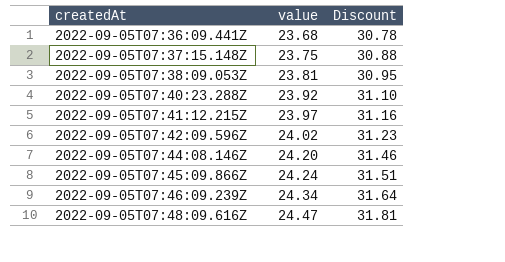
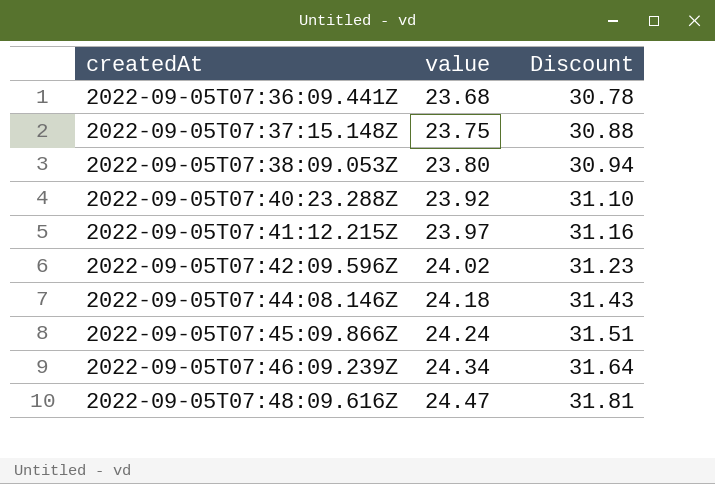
2022-09-05T07:38:09.053Z | value: 23.81 -> 23.80
2022-09-05T07:38:09.053Z | Discount: 30.95 -> 30.94
2022-09-05T07:44:08.146Z | value: 24.20 -> 24.18
2022-09-05T07:44:08.146Z | Discount: 31.46 -> 31.43

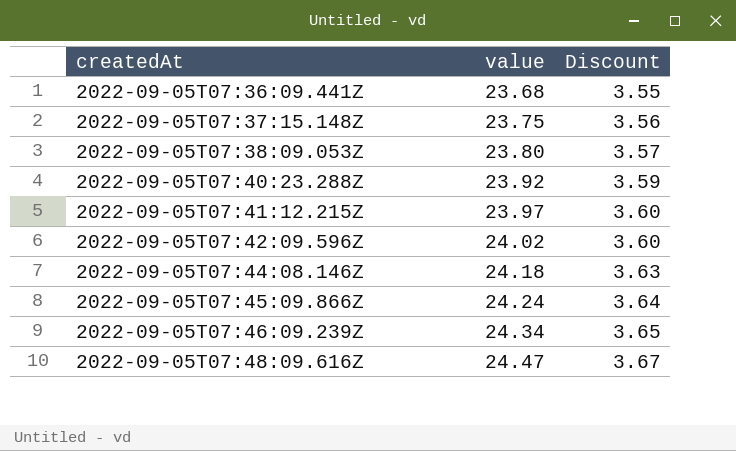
column Discount | formula: [value] * 1.3 -> [value] * 0.15

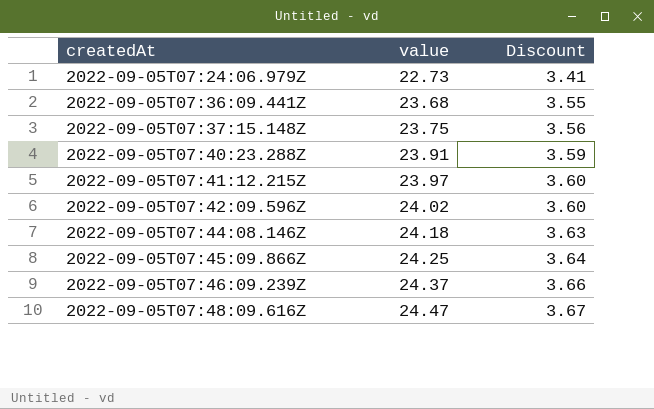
row 2022-09-05T07:38:09.053Z: 23.80 | 3.57 -> none
row 2022-09-05T07:24:06.979Z: none -> 22.73 | 3.41
2022-09-05T07:40:23.288Z | value: 23.92 -> 23.91
2022-09-05T07:45:09.866Z | value: 24.24 -> 24.25
2022-09-05T07:46:09.239Z | value: 24.34 -> 24.37
2022-09-05T07:46:09.239Z | Discount: 3.65 -> 3.66

